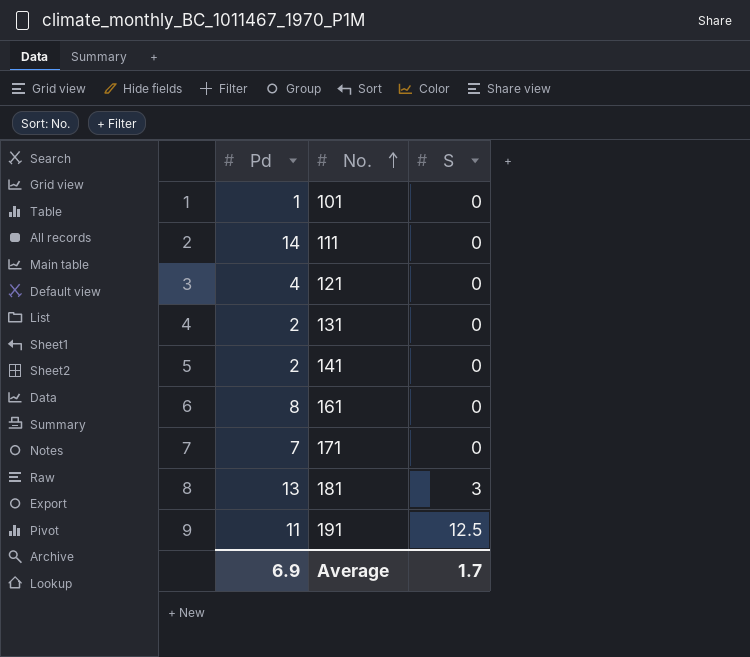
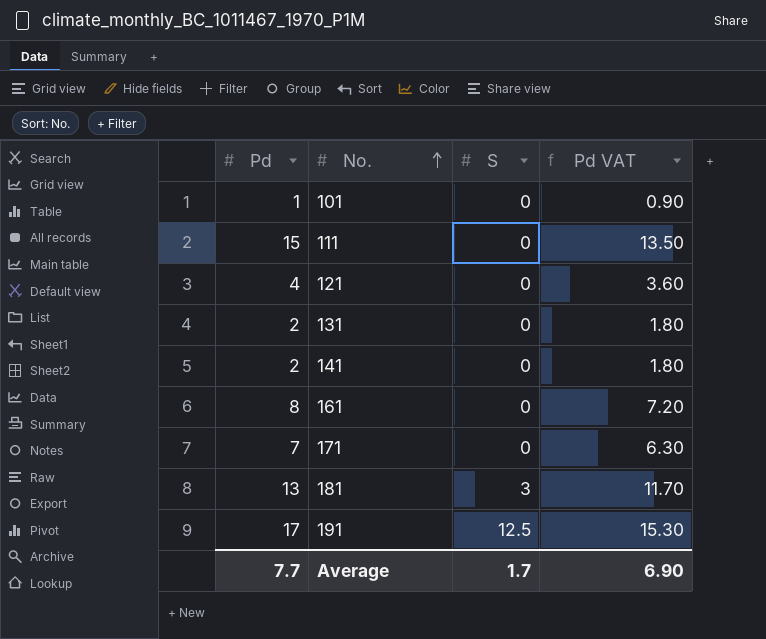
column Pd VAT | formula: none -> [Pd] * 0.9
111 | Pd: 14 -> 15
191 | Pd: 11 -> 17
Average | Pd: 6.9 -> 7.7

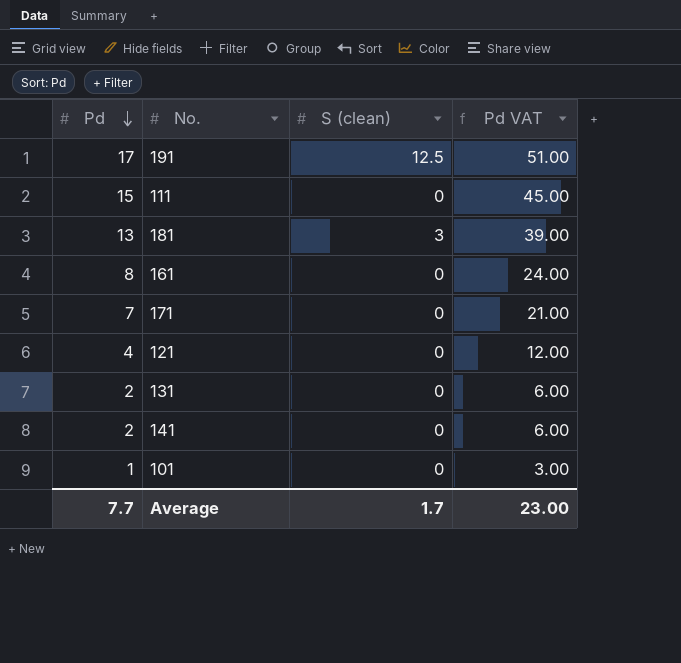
row order: No. ascending -> Pd descending
column name: S -> S (clean)
column Pd VAT | formula: [Pd] * 0.9 -> [Pd] * 3
Average | Pd VAT: 6.90 -> 23.00

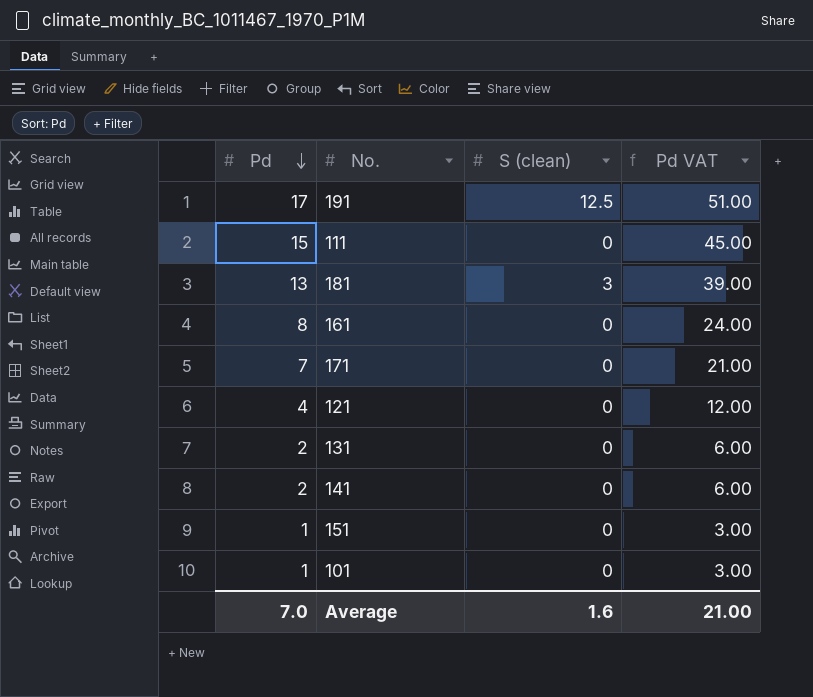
row 151: none -> 1 | 0 | 3.00
Average | Pd: 7.7 -> 7.0
Average | S (clean): 1.7 -> 1.6
Average | Pd VAT: 23.00 -> 21.00

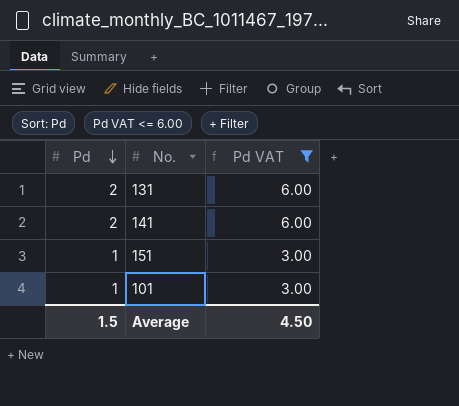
filter: none -> Pd VAT <= 6.00
column S (clean) | position: 3 -> none
Average | Pd: 7.0 -> 1.5
Average | Pd VAT: 21.00 -> 4.50

